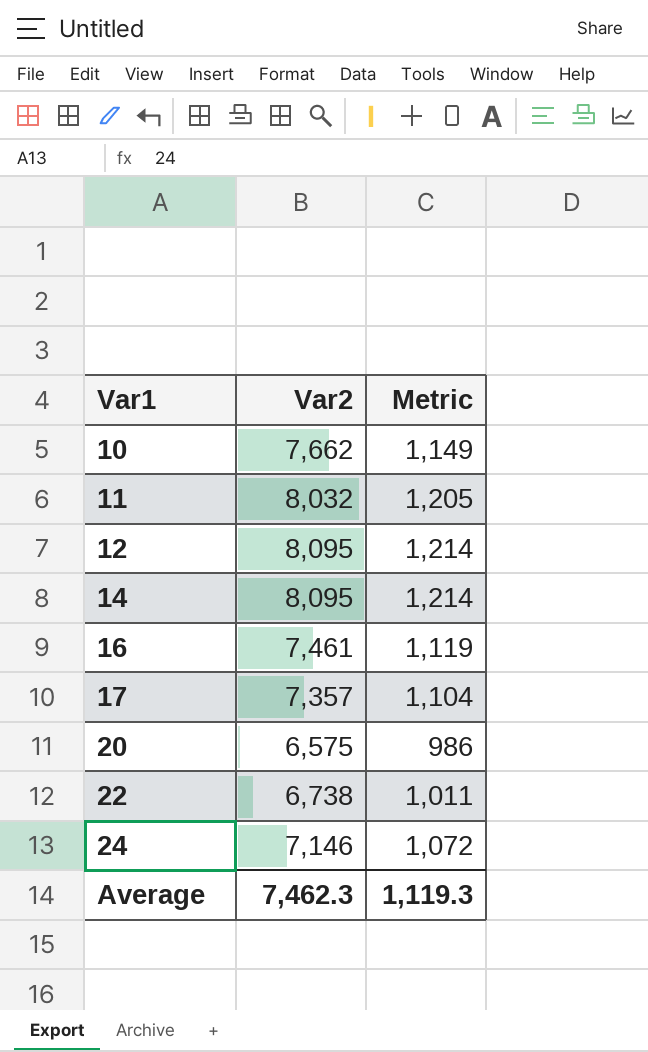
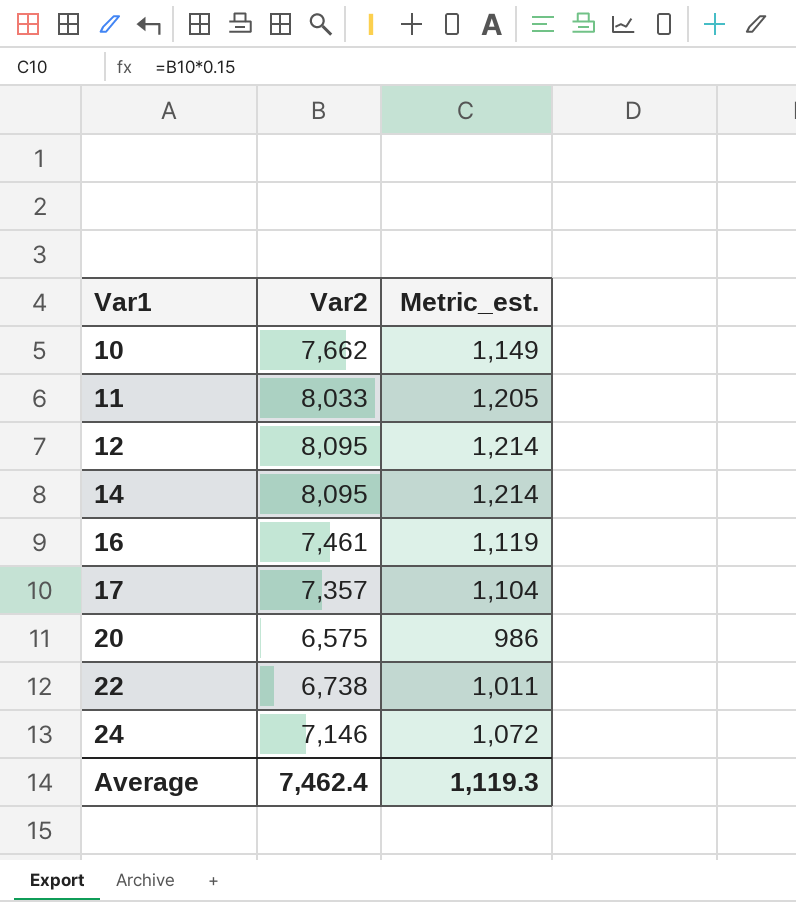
column name: Metric -> Metric_est.
11 | Var2: 8,032 -> 8,033
Average | Var2: 7,462.3 -> 7,462.4

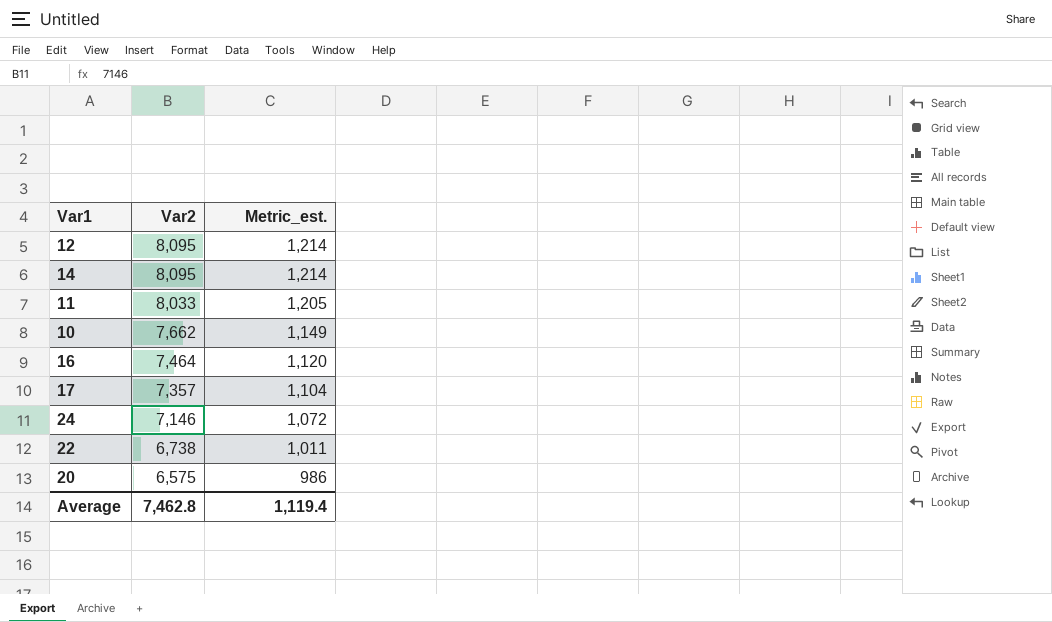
row order: Var1 ascending -> Var2 descending
16 | Var2: 7,461 -> 7,464
16 | Metric_est.: 1,119 -> 1,120
Average | Var2: 7,462.4 -> 7,462.8
Average | Metric_est.: 1,119.3 -> 1,119.4

